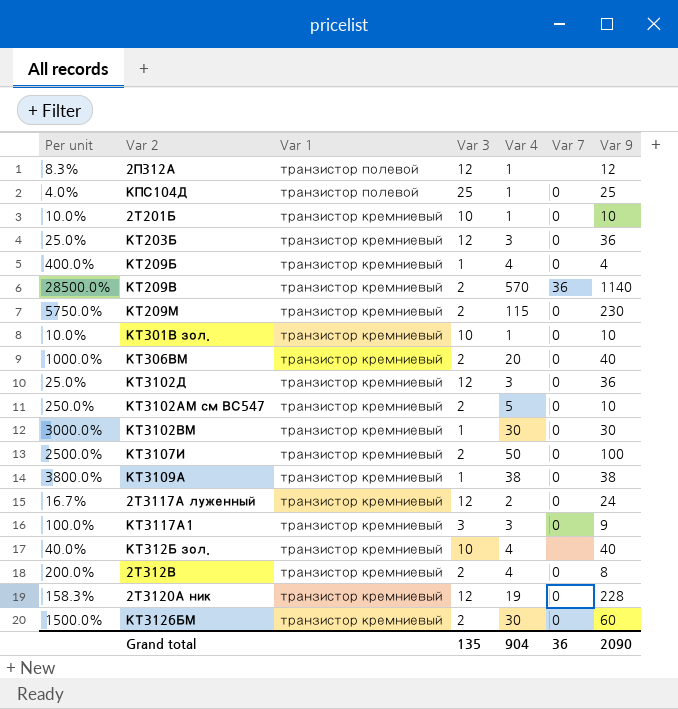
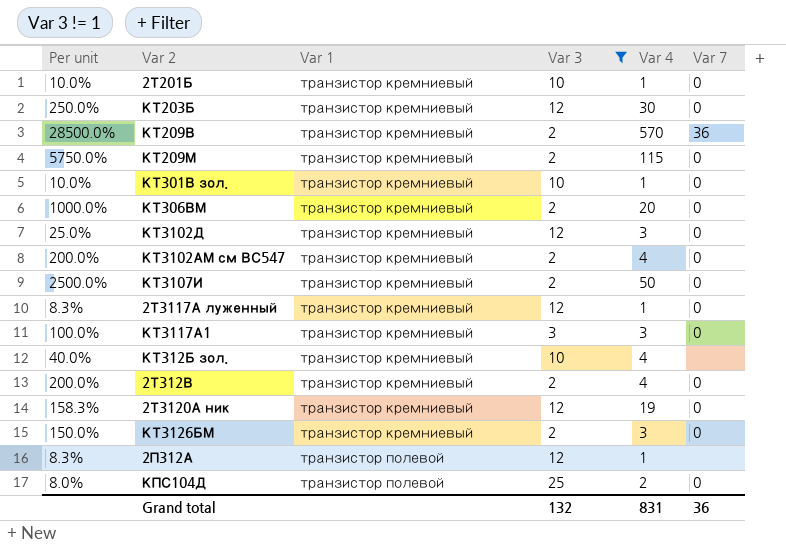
filter: none -> Var 3 != 1
row order: Var 1 descending -> Var 1 ascending
column Var 9 | formula: [Var 3] * [Var 4] -> none
КТ203Б | Per unit: 25.0% -> 250.0%
КТ203Б | Var 4: 3 -> 30
КТ3102АМ см ВС547 | Per unit: 250.0% -> 200.0%
КТ3102АМ см ВС547 | Var 4: 5 -> 4
2Т3117А луженный | Per unit: 16.7% -> 8.3%
2Т3117А луженный | Var 4: 2 -> 1
КТ3126БМ | Per unit: 1500.0% -> 150.0%
КТ3126БМ | Var 4: 30 -> 3
КПС104Д | Per unit: 4.0% -> 8.0%
КПС104Д | Var 4: 1 -> 2
Grand total | Var 3: 135 -> 132
Grand total | Var 4: 904 -> 831

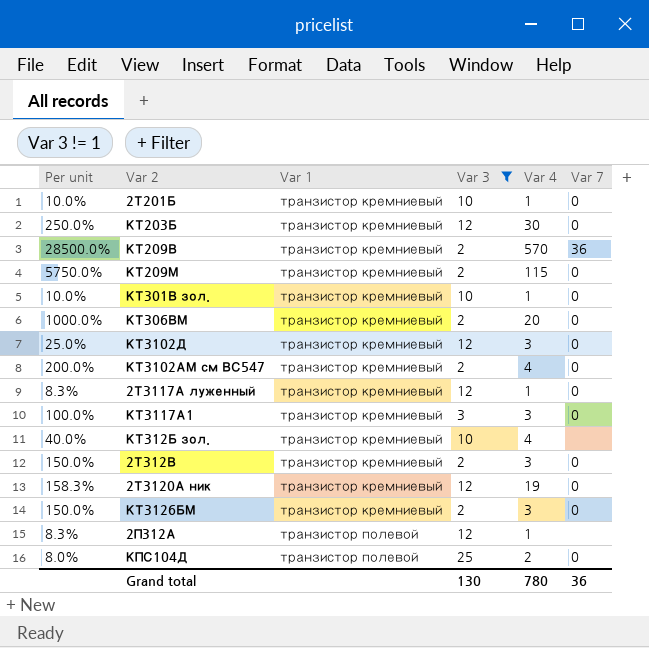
row КТ3107И: 2500.0% | транзистор кремниевый | 2 | 50 | 0 -> none
2Т312В | Per unit: 200.0% -> 150.0%
2Т312В | Var 4: 4 -> 3
Grand total | Var 3: 132 -> 130
Grand total | Var 4: 831 -> 780

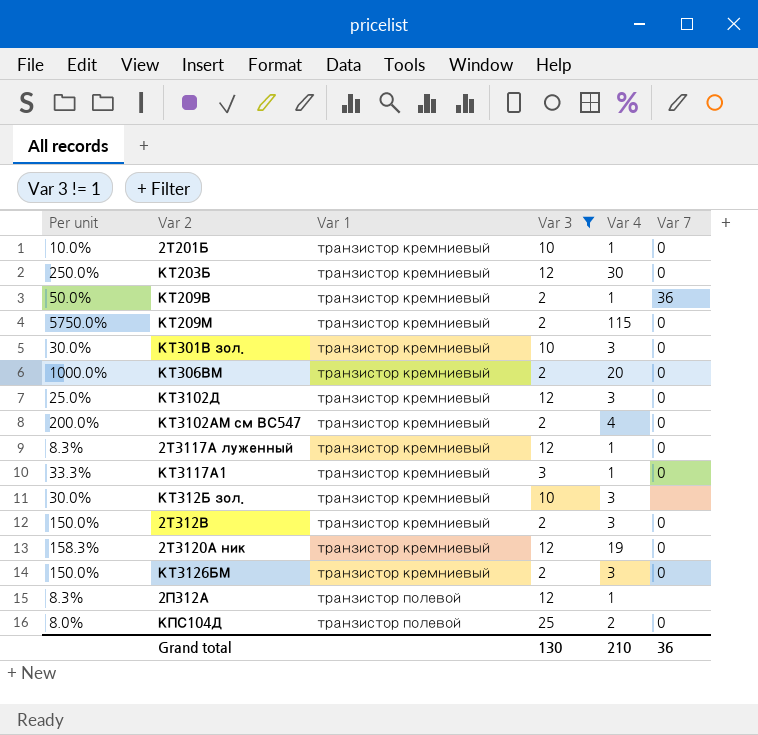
КТ209В | Per unit: 28500.0% -> 50.0%
КТ209В | Var 4: 570 -> 1
КТ301В зол. | Per unit: 10.0% -> 30.0%
КТ301В зол. | Var 4: 1 -> 3
КТ3117А1 | Per unit: 100.0% -> 33.3%
КТ3117А1 | Var 4: 3 -> 1
КТ312Б зол. | Per unit: 40.0% -> 30.0%
КТ312Б зол. | Var 4: 4 -> 3
Grand total | Var 4: 780 -> 210

